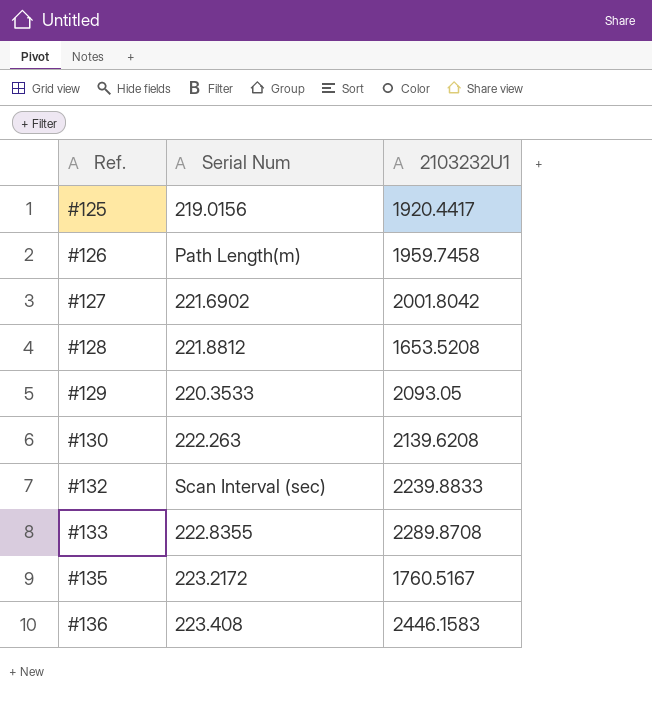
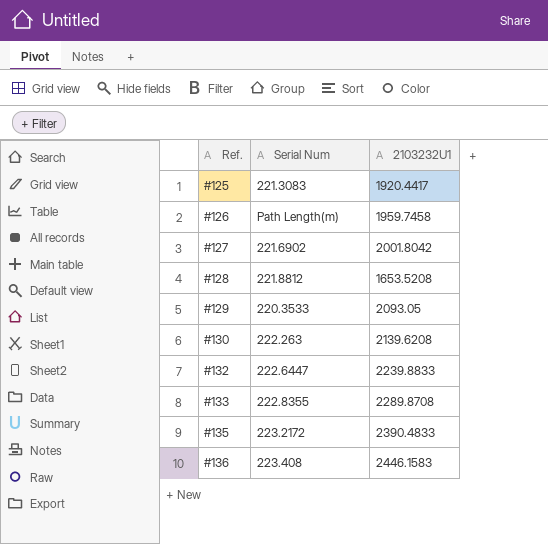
#125 | Serial Num: 219.0156 -> 221.3083
#132 | Serial Num: Scan Interval (sec) -> 222.6447
#135 | 2103232U1: 1760.5167 -> 2390.4833

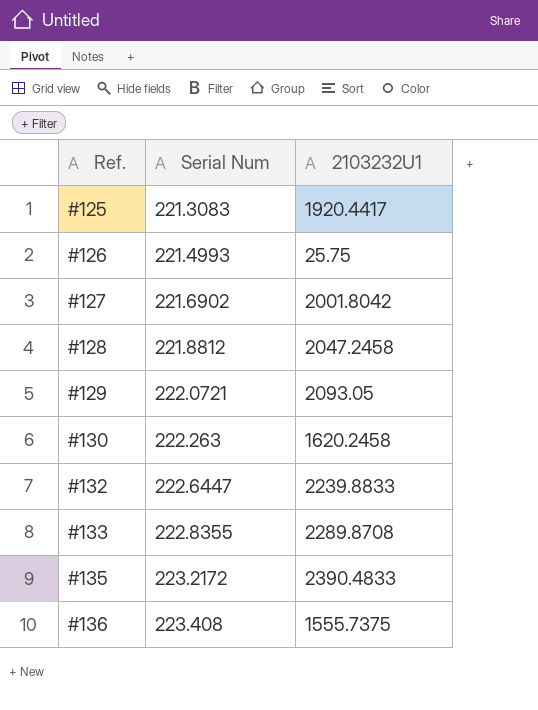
#126 | Serial Num: Path Length(m) -> 221.4993
#126 | 2103232U1: 1959.7458 -> 25.75
#128 | 2103232U1: 1653.5208 -> 2047.2458
#129 | Serial Num: 220.3533 -> 222.0721
#130 | 2103232U1: 2139.6208 -> 1620.2458
#136 | 2103232U1: 2446.1583 -> 1555.7375

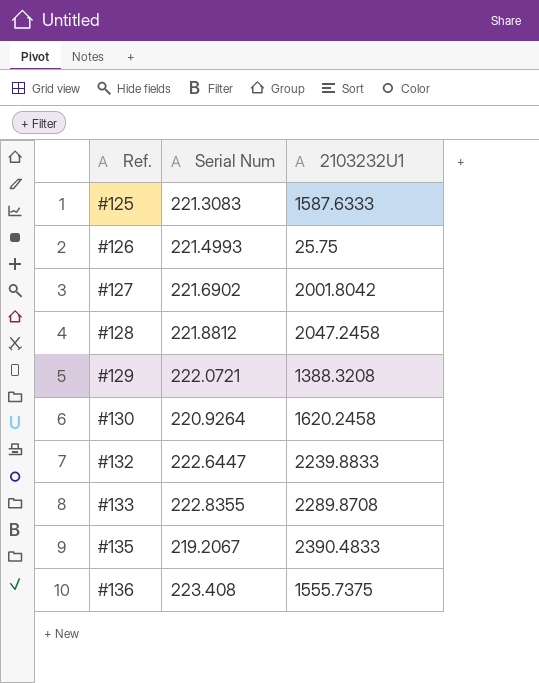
#125 | 2103232U1: 1920.4417 -> 1587.6333
#129 | 2103232U1: 2093.05 -> 1388.3208
#130 | Serial Num: 222.263 -> 220.9264
#135 | Serial Num: 223.2172 -> 219.2067

